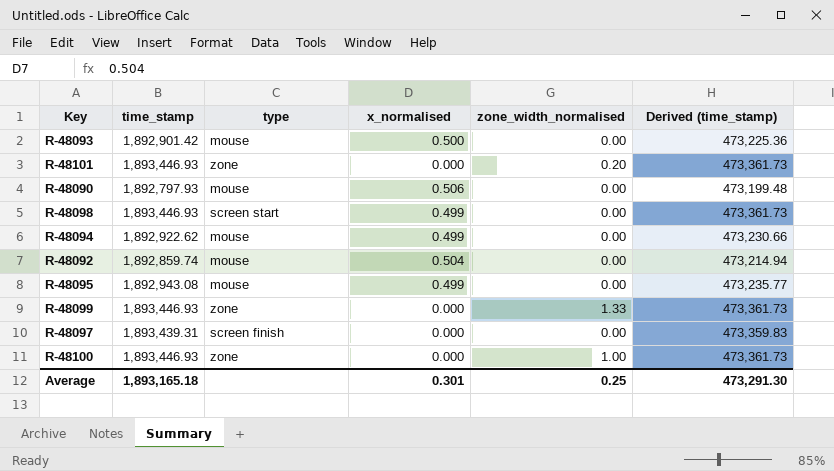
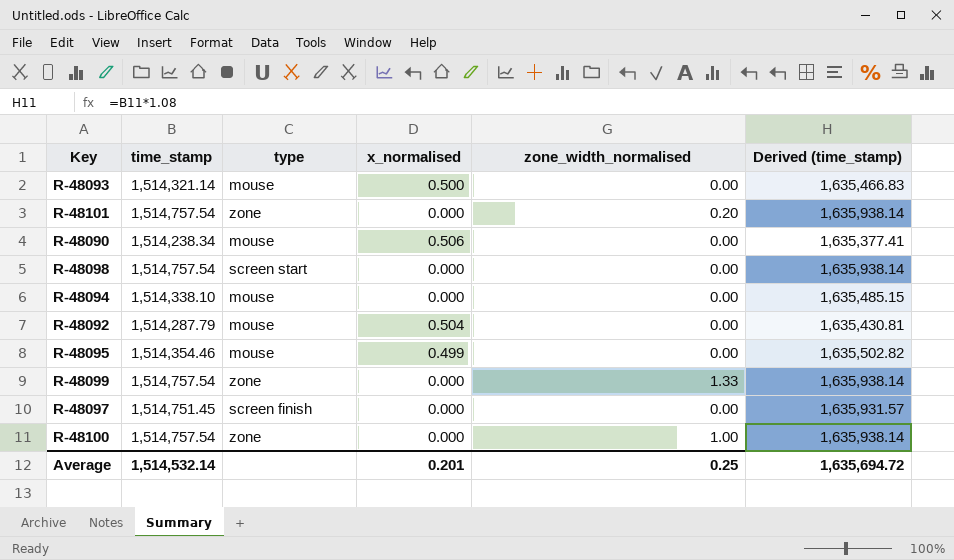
column Derived (time_stamp) | formula: [time_stamp] * 0.25 -> [time_stamp] * 1.08
R-48093 | time_stamp: 1,892,901.42 -> 1,514,321.14
R-48101 | time_stamp: 1,893,446.93 -> 1,514,757.54
R-48090 | time_stamp: 1,892,797.93 -> 1,514,238.34
R-48098 | time_stamp: 1,893,446.93 -> 1,514,757.54
R-48098 | x_normalised: 0.499 -> 0.000
R-48094 | time_stamp: 1,892,922.62 -> 1,514,338.10
R-48094 | x_normalised: 0.499 -> 0.000
R-48092 | time_stamp: 1,892,859.74 -> 1,514,287.79
R-48095 | time_stamp: 1,892,943.08 -> 1,514,354.46
R-48099 | time_stamp: 1,893,446.93 -> 1,514,757.54
R-48097 | time_stamp: 1,893,439.31 -> 1,514,751.45
R-48100 | time_stamp: 1,893,446.93 -> 1,514,757.54
Average | time_stamp: 1,893,165.18 -> 1,514,532.14
Average | x_normalised: 0.301 -> 0.201
Average | Derived (time_stamp): 473,291.30 -> 1,635,694.72

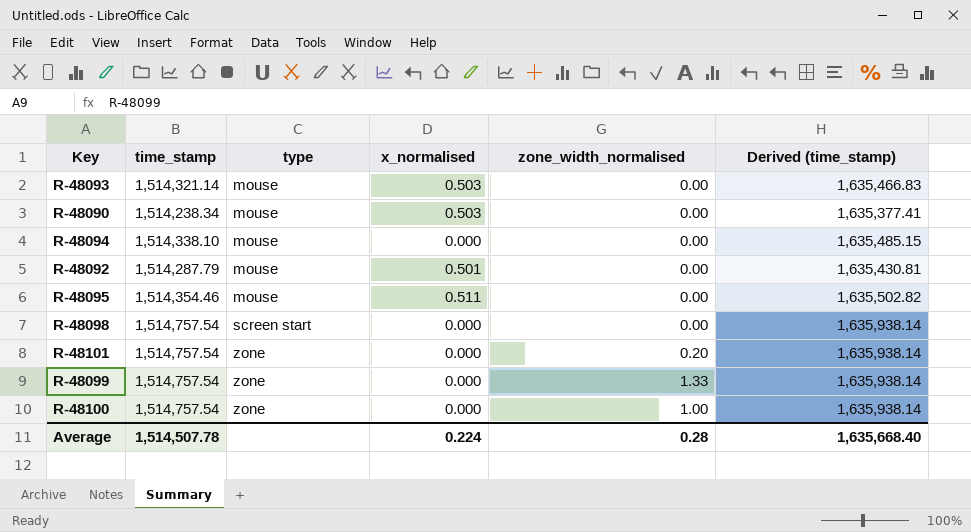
row order: none -> type ascending
row R-48097: 1,514,751.45 | screen finish | 0.000 | 0.00 | 1,635,931.57 -> none
R-48093 | x_normalised: 0.500 -> 0.503
R-48090 | x_normalised: 0.506 -> 0.503
R-48092 | x_normalised: 0.504 -> 0.501
R-48095 | x_normalised: 0.499 -> 0.511
Average | time_stamp: 1,514,532.14 -> 1,514,507.78
Average | x_normalised: 0.201 -> 0.224
Average | zone_width_normalised: 0.25 -> 0.28
Average | Derived (time_stamp): 1,635,694.72 -> 1,635,668.40

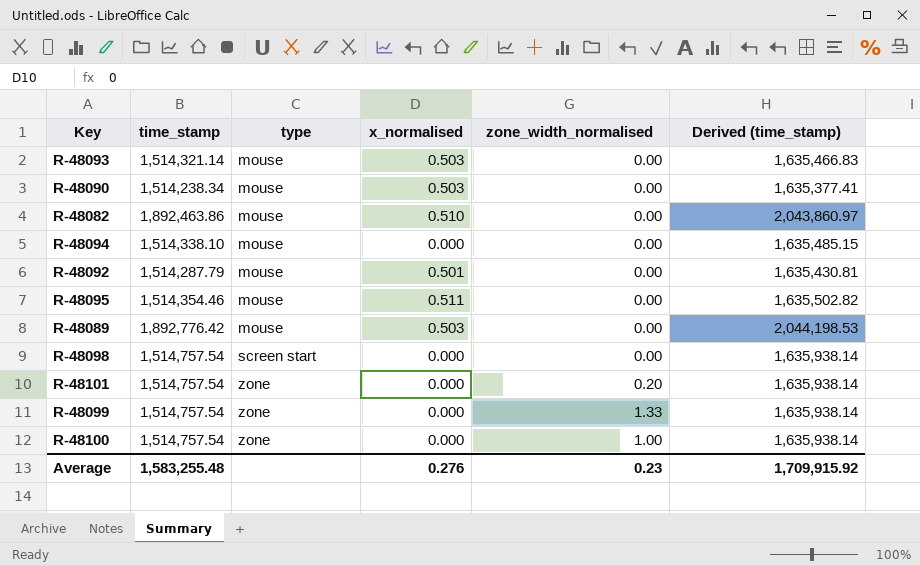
row R-48082: none -> 1,892,463.86 | mouse | 0.510 | 0.00 | 2,043,860.97
row R-48089: none -> 1,892,776.42 | mouse | 0.503 | 0.00 | 2,044,198.53
Average | time_stamp: 1,514,507.78 -> 1,583,255.48
Average | x_normalised: 0.224 -> 0.276
Average | zone_width_normalised: 0.28 -> 0.23
Average | Derived (time_stamp): 1,635,668.40 -> 1,709,915.92

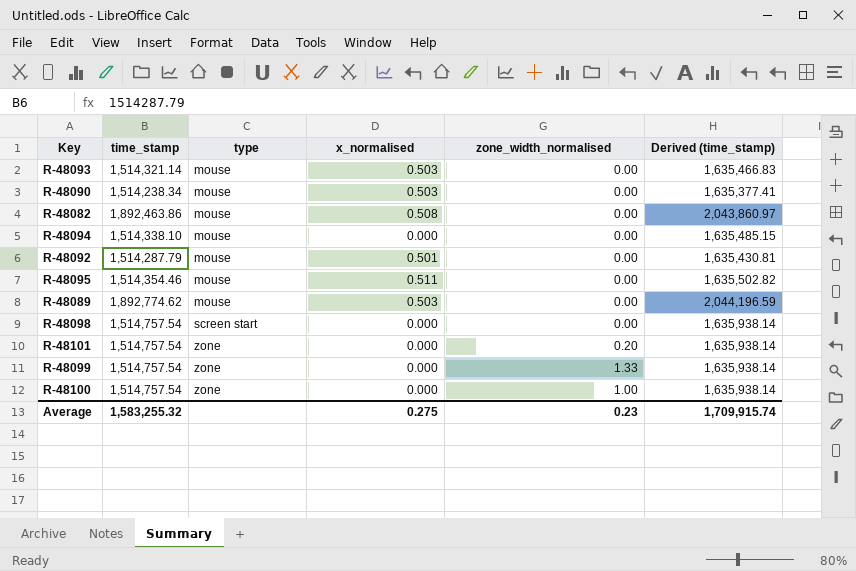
R-48082 | x_normalised: 0.510 -> 0.508
R-48089 | time_stamp: 1,892,776.42 -> 1,892,774.62
R-48089 | Derived (time_stamp): 2,044,198.53 -> 2,044,196.59
Average | time_stamp: 1,583,255.48 -> 1,583,255.32
Average | x_normalised: 0.276 -> 0.275
Average | Derived (time_stamp): 1,709,915.92 -> 1,709,915.74

